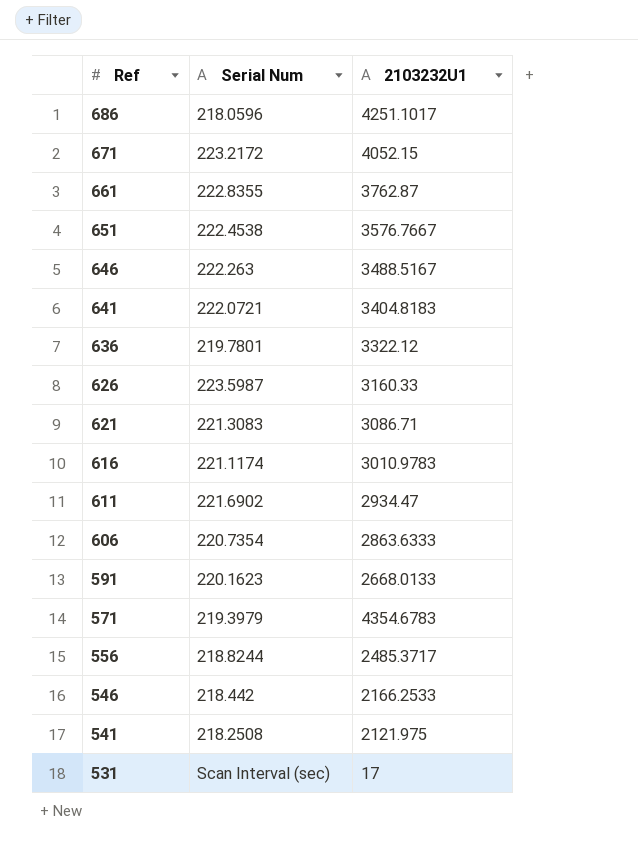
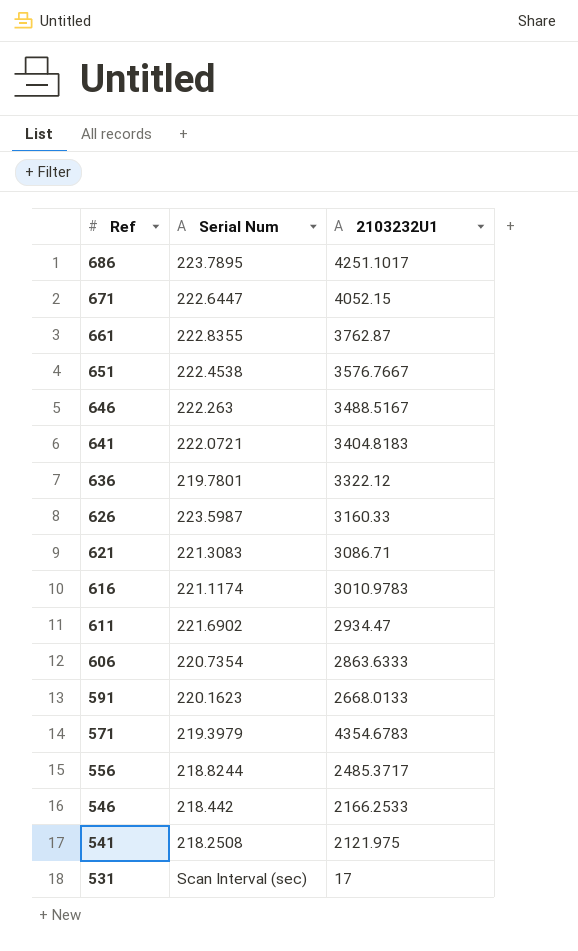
686 | Serial Num: 218.0596 -> 223.7895
671 | Serial Num: 223.2172 -> 222.6447

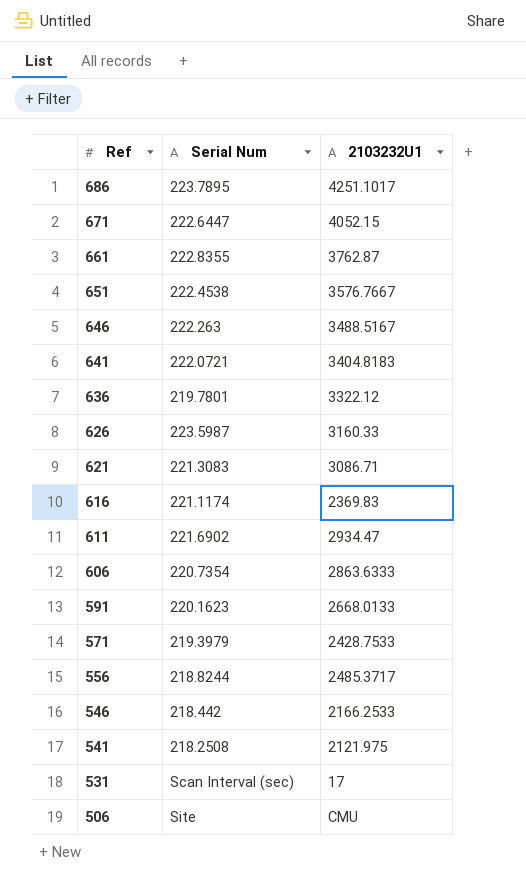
616 | 2103232U1: 3010.9783 -> 2369.83
571 | 2103232U1: 4354.6783 -> 2428.7533
row 506: none -> Site | CMU

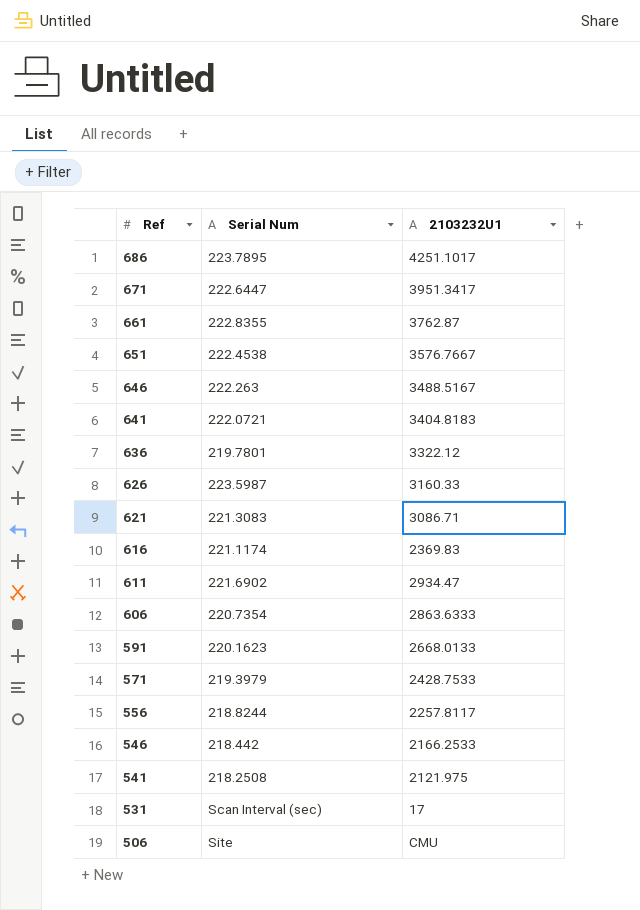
671 | 2103232U1: 4052.15 -> 3951.3417
556 | 2103232U1: 2485.3717 -> 2257.8117

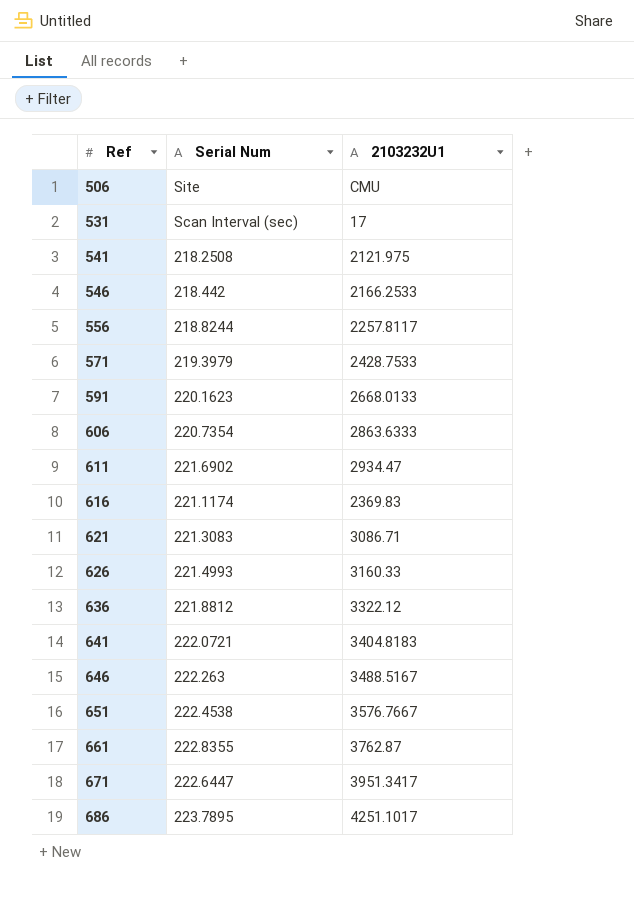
row order: Ref descending -> Ref ascending
626 | Serial Num: 223.5987 -> 221.4993
636 | Serial Num: 219.7801 -> 221.8812

